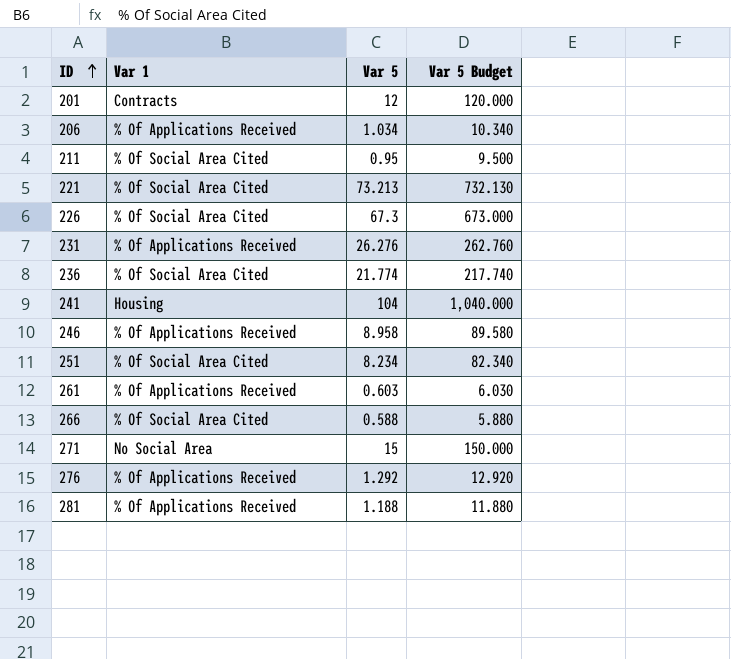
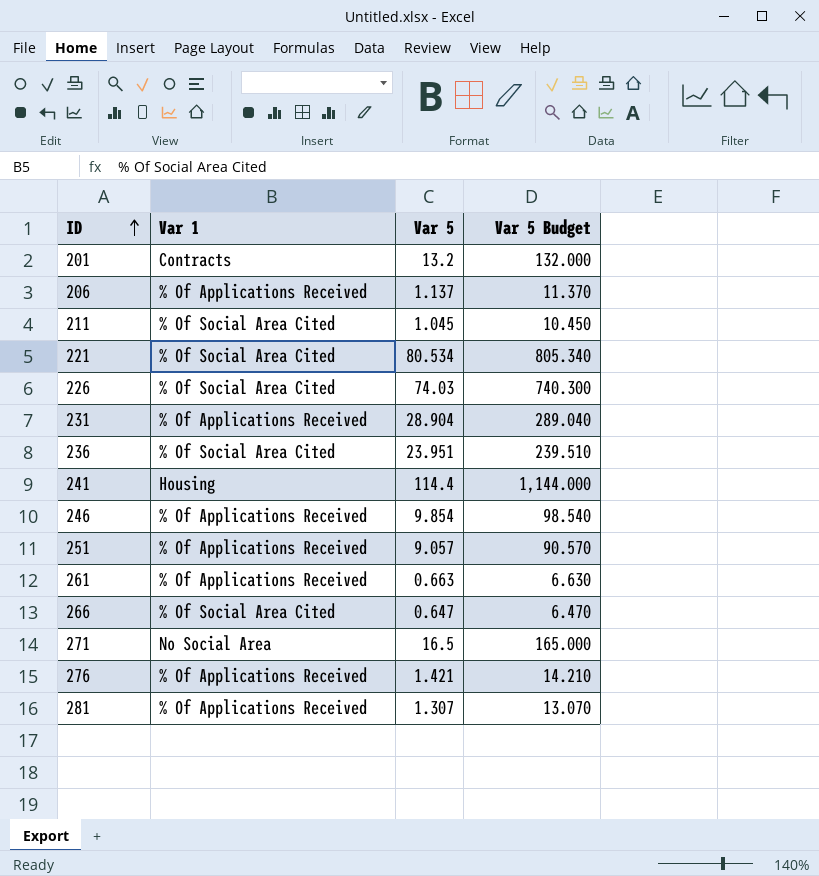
201 | Var 5: 12 -> 13.2
201 | Var 5 Budget: 120.000 -> 132.000
206 | Var 5: 1.034 -> 1.137
206 | Var 5 Budget: 10.340 -> 11.370
211 | Var 5: 0.95 -> 1.045
211 | Var 5 Budget: 9.500 -> 10.450
221 | Var 5: 73.213 -> 80.534
221 | Var 5 Budget: 732.130 -> 805.340
226 | Var 5: 67.3 -> 74.03
226 | Var 5 Budget: 673.000 -> 740.300
231 | Var 5: 26.276 -> 28.904
231 | Var 5 Budget: 262.760 -> 289.040
236 | Var 5: 21.774 -> 23.951
236 | Var 5 Budget: 217.740 -> 239.510
241 | Var 5: 104 -> 114.4
241 | Var 5 Budget: 1,040.000 -> 1,144.000
246 | Var 5: 8.958 -> 9.854
246 | Var 5 Budget: 89.580 -> 98.540
251 | Var 1: % Of Social Area Cited -> % Of Applications Received
251 | Var 5: 8.234 -> 9.057
251 | Var 5 Budget: 82.340 -> 90.570
261 | Var 5: 0.603 -> 0.663
261 | Var 5 Budget: 6.030 -> 6.630
266 | Var 5: 0.588 -> 0.647
266 | Var 5 Budget: 5.880 -> 6.470
271 | Var 5: 15 -> 16.5
271 | Var 5 Budget: 150.000 -> 165.000
276 | Var 5: 1.292 -> 1.421
276 | Var 5 Budget: 12.920 -> 14.210
281 | Var 5: 1.188 -> 1.307
281 | Var 5 Budget: 11.880 -> 13.070

